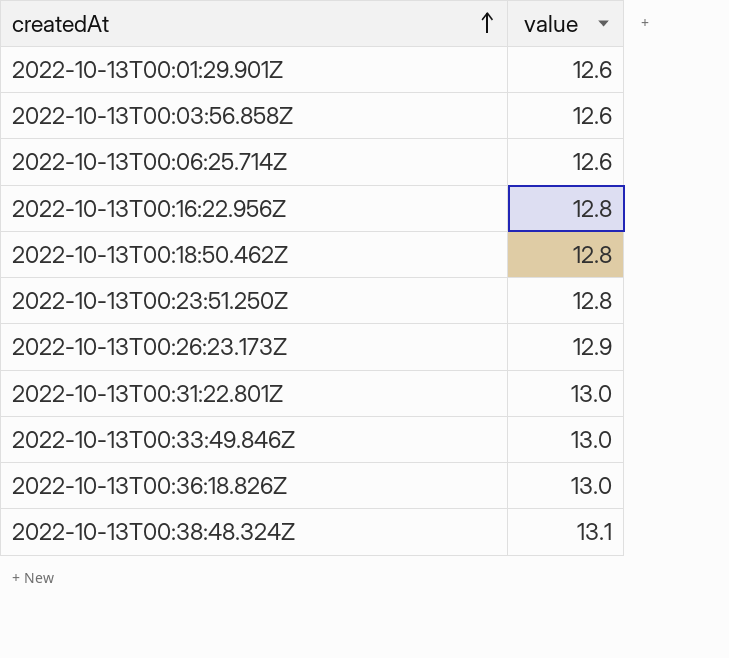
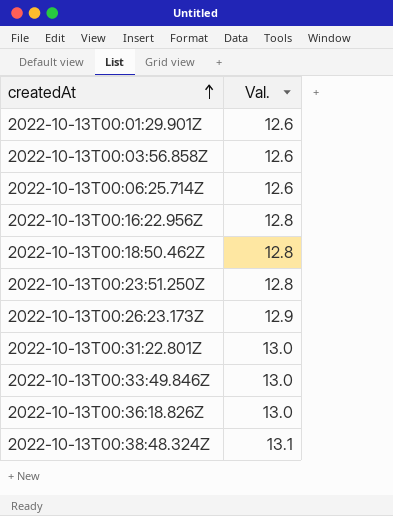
column name: value -> Val.

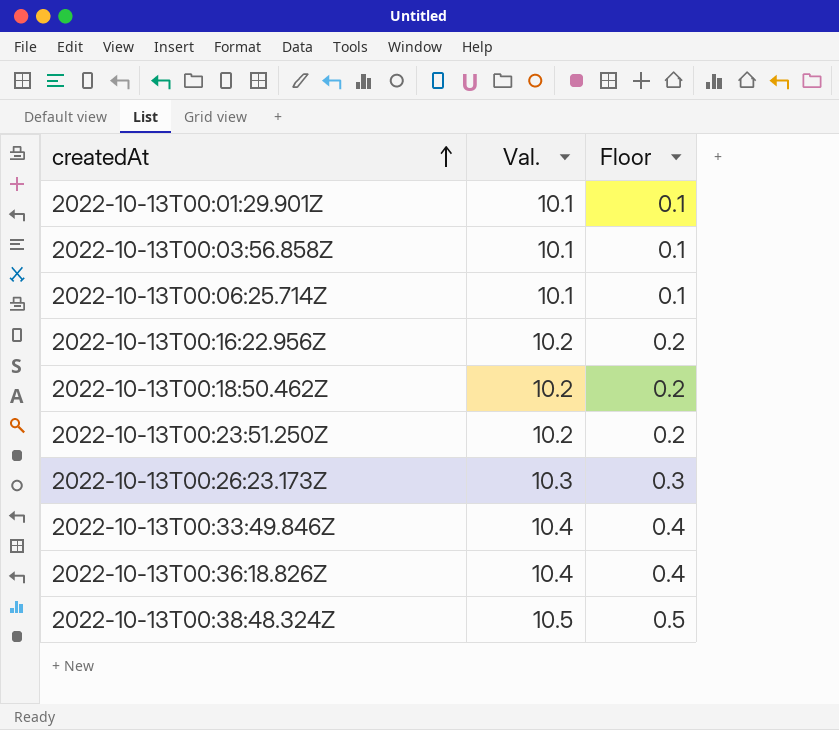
column Floor | formula: none -> [Val.] - 10
row 2022-10-13T00:31:22.801Z: 13.0 -> none
2022-10-13T00:01:29.901Z | Val.: 12.6 -> 10.1
2022-10-13T00:03:56.858Z | Val.: 12.6 -> 10.1
2022-10-13T00:06:25.714Z | Val.: 12.6 -> 10.1
2022-10-13T00:16:22.956Z | Val.: 12.8 -> 10.2
2022-10-13T00:18:50.462Z | Val.: 12.8 -> 10.2
2022-10-13T00:23:51.250Z | Val.: 12.8 -> 10.2
2022-10-13T00:26:23.173Z | Val.: 12.9 -> 10.3
2022-10-13T00:33:49.846Z | Val.: 13.0 -> 10.4
2022-10-13T00:36:18.826Z | Val.: 13.0 -> 10.4
2022-10-13T00:38:48.324Z | Val.: 13.1 -> 10.5

